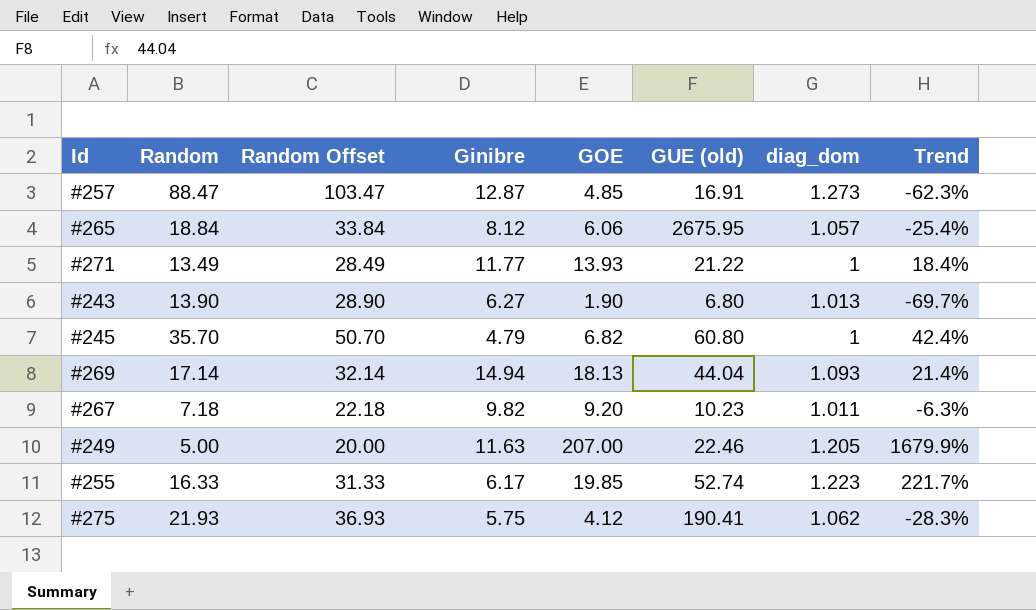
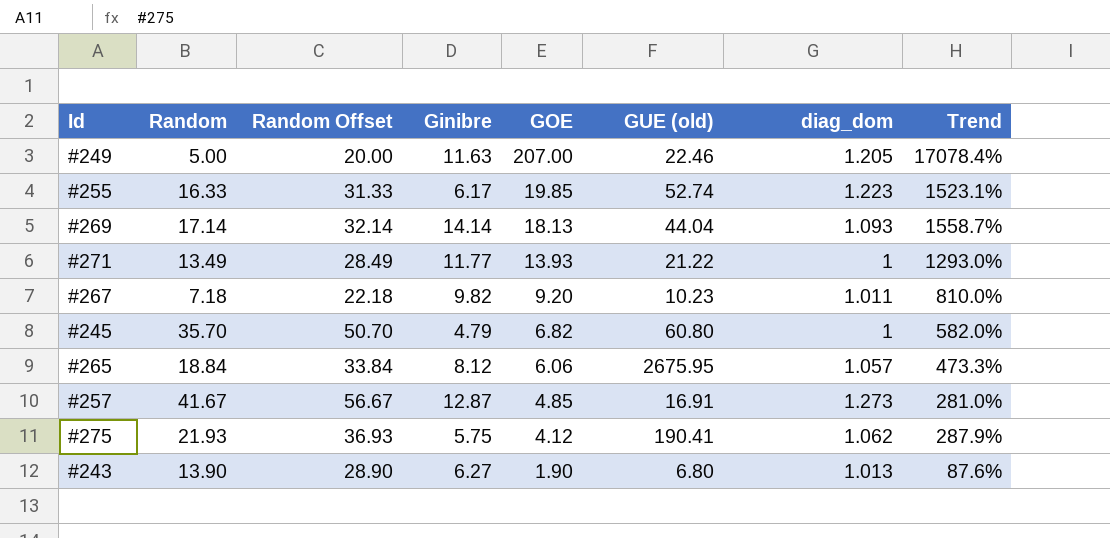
row order: none -> GOE descending
column Trend | formula: ([GOE] - [Ginibre]) / [Ginibre] -> ([GOE] - [diag_dom]) / [diag_dom]
#269 | Ginibre: 14.94 -> 14.14
#257 | Random: 88.47 -> 41.67
#257 | Random Offset: 103.47 -> 56.67

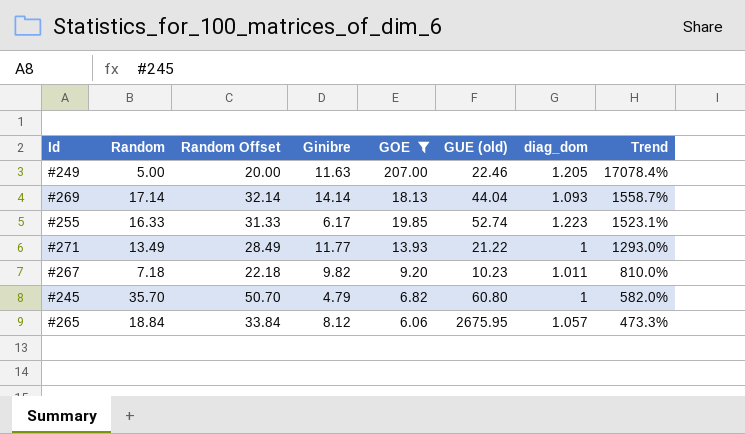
filter: none -> GOE >= 6.06
row order: GOE descending -> Trend descending

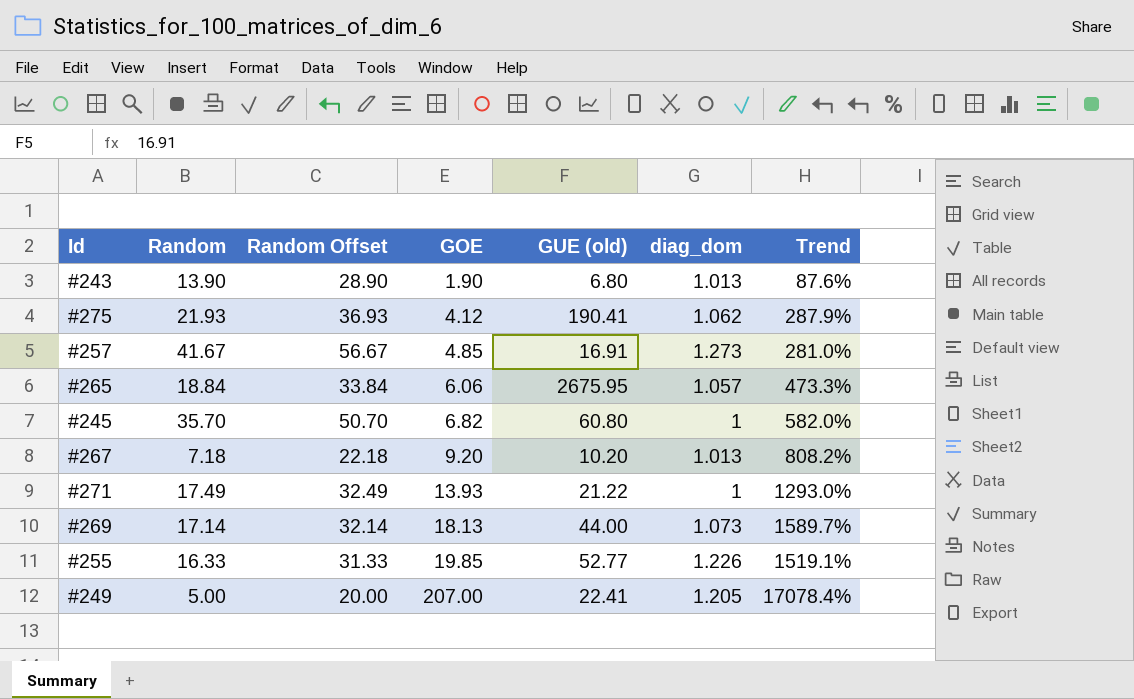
filter: GOE >= 6.06 -> none
row order: Trend descending -> GOE ascending
column Ginibre | position: 4 -> none
#267 | GUE (old): 10.23 -> 10.20
#267 | diag_dom: 1.011 -> 1.013
#267 | Trend: 810.0% -> 808.2%
#271 | Random: 13.49 -> 17.49
#271 | Random Offset: 28.49 -> 32.49
#269 | GUE (old): 44.04 -> 44.00
#269 | diag_dom: 1.093 -> 1.073
#269 | Trend: 1558.7% -> 1589.7%
#255 | GUE (old): 52.74 -> 52.77
#255 | diag_dom: 1.223 -> 1.226
#255 | Trend: 1523.1% -> 1519.1%
#249 | GUE (old): 22.46 -> 22.41

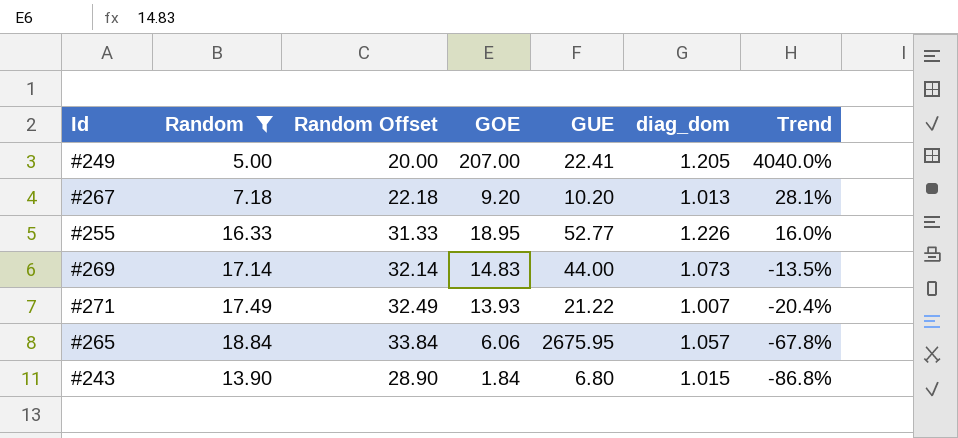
filter: none -> Random <= 18.84
row order: GOE ascending -> Trend descending
column name: GUE (old) -> GUE
column Trend | formula: ([GOE] - [diag_dom]) / [diag_dom] -> ([GOE] - [Random]) / [Random]
#255 | GOE: 19.85 -> 18.95
#269 | GOE: 18.13 -> 14.83
#271 | diag_dom: 1 -> 1.007
#243 | GOE: 1.90 -> 1.84
#243 | diag_dom: 1.013 -> 1.015

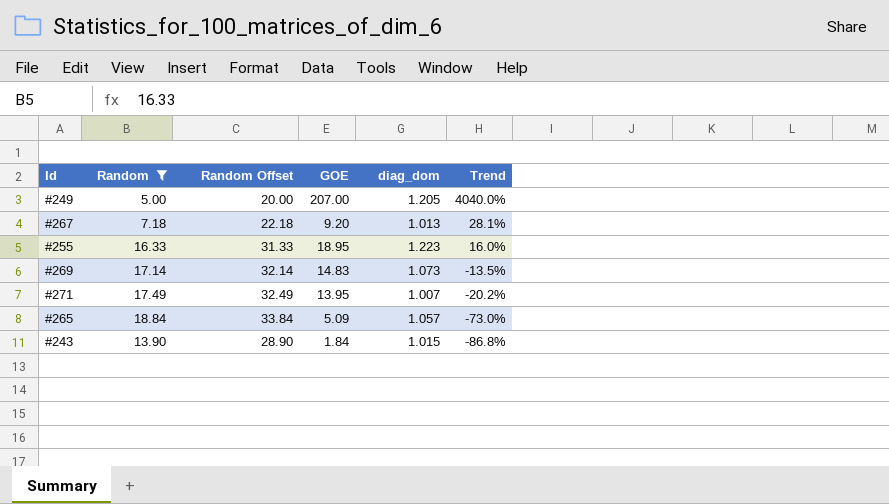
column GUE | position: 5 -> none
#255 | diag_dom: 1.226 -> 1.223
#271 | GOE: 13.93 -> 13.95
#271 | Trend: -20.4% -> -20.2%
#265 | GOE: 6.06 -> 5.09
#265 | Trend: -67.8% -> -73.0%

